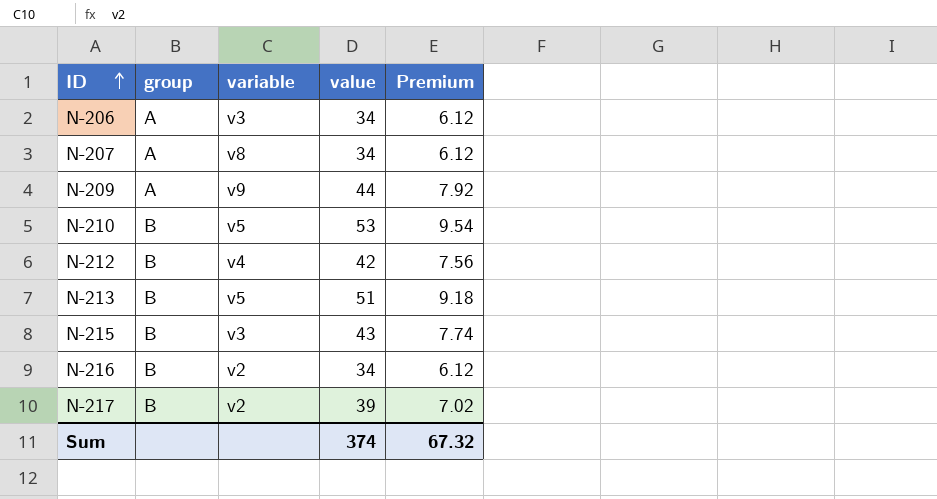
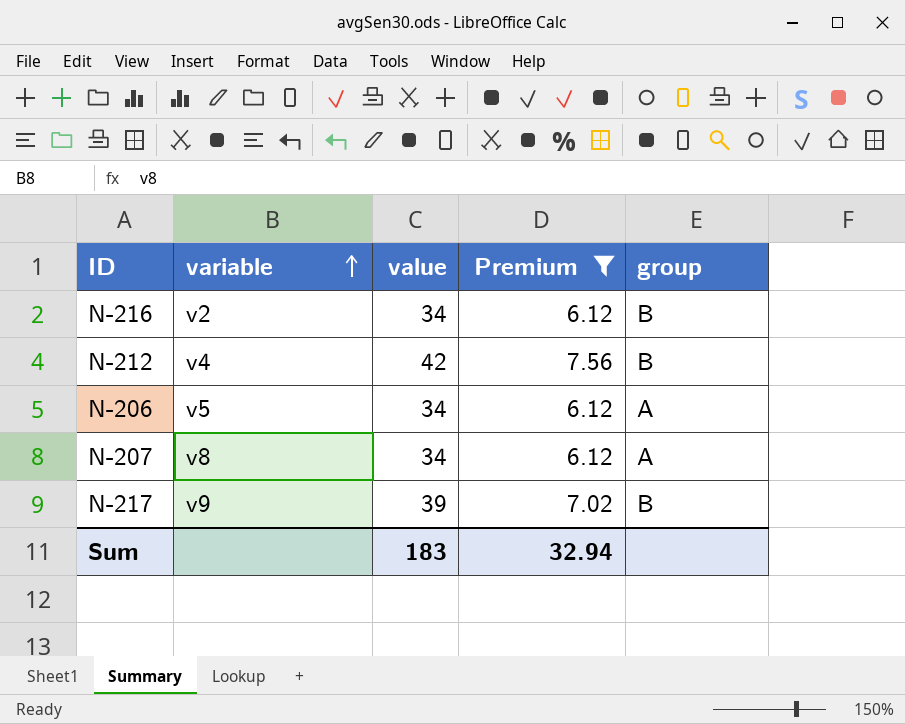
filter: none -> Premium <= 7.56
row order: ID ascending -> variable ascending
column group | position: 2 -> 5
N-206 | variable: v3 -> v5
N-217 | variable: v2 -> v9
Sum | value: 374 -> 183
Sum | Premium: 67.32 -> 32.94

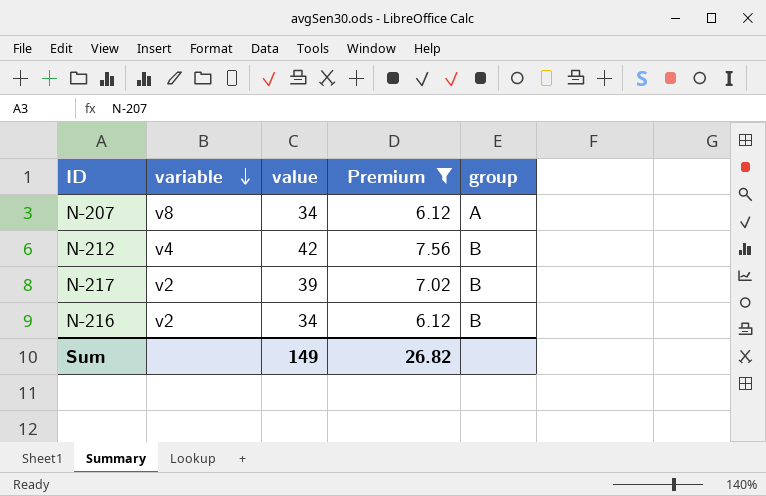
row order: variable ascending -> variable descending
row N-206: v5 | 34 | 6.12 | A -> none
N-217 | variable: v9 -> v2
Sum | value: 183 -> 149
Sum | Premium: 32.94 -> 26.82

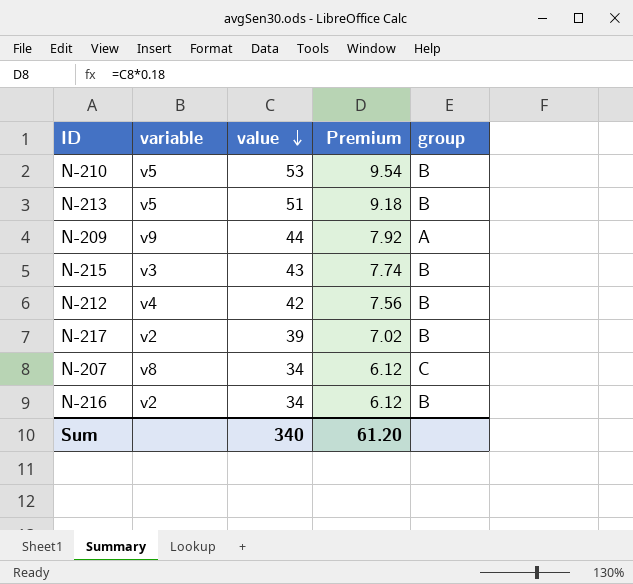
filter: Premium <= 7.56 -> none
row order: variable descending -> value descending
N-207 | group: A -> C
Sum | value: 149 -> 340
Sum | Premium: 26.82 -> 61.20

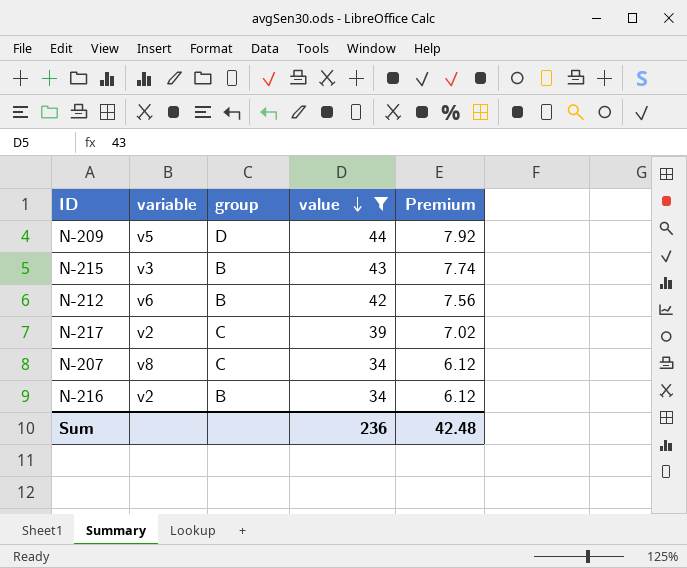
filter: none -> value <= 44
column group | position: 5 -> 3
N-209 | variable: v9 -> v5
N-209 | group: A -> D
N-212 | variable: v4 -> v6
N-217 | group: B -> C
Sum | value: 340 -> 236
Sum | Premium: 61.20 -> 42.48

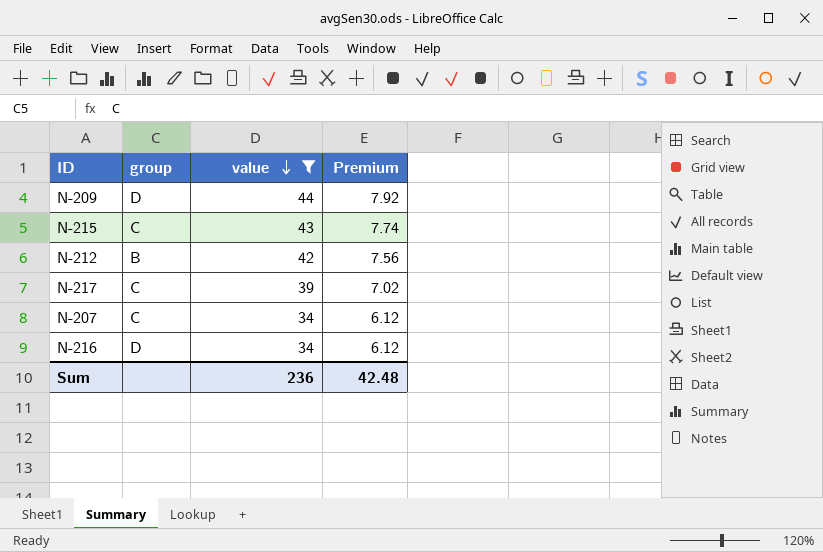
column variable | position: 2 -> none
N-215 | group: B -> C
N-216 | group: B -> D

